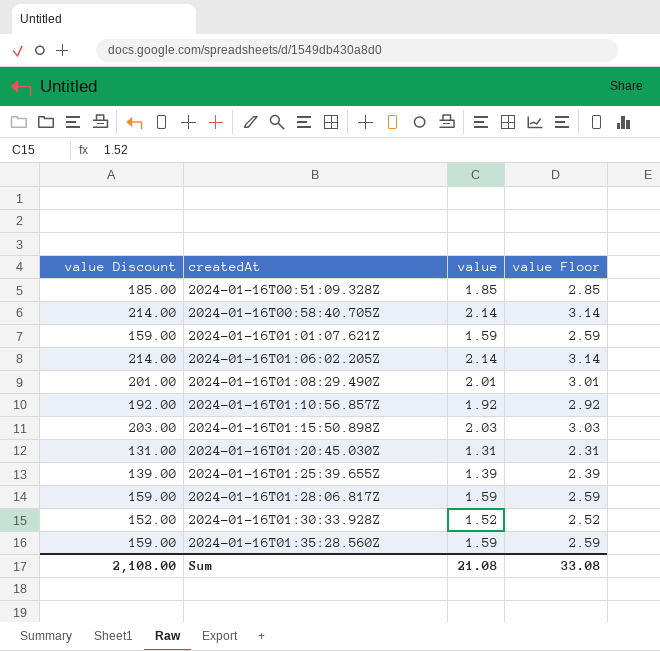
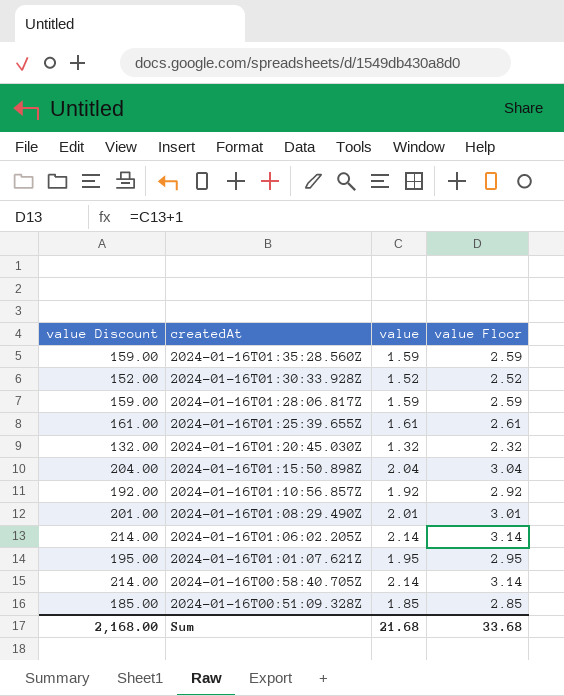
row order: createdAt ascending -> createdAt descending
2024-01-16T01:25:39.655Z | value Discount: 139.00 -> 161.00
2024-01-16T01:25:39.655Z | value: 1.39 -> 1.61
2024-01-16T01:25:39.655Z | value Floor: 2.39 -> 2.61
2024-01-16T01:20:45.030Z | value Discount: 131.00 -> 132.00
2024-01-16T01:20:45.030Z | value: 1.31 -> 1.32
2024-01-16T01:20:45.030Z | value Floor: 2.31 -> 2.32
2024-01-16T01:15:50.898Z | value Discount: 203.00 -> 204.00
2024-01-16T01:15:50.898Z | value: 2.03 -> 2.04
2024-01-16T01:15:50.898Z | value Floor: 3.03 -> 3.04
2024-01-16T01:01:07.621Z | value Discount: 159.00 -> 195.00
2024-01-16T01:01:07.621Z | value: 1.59 -> 1.95
2024-01-16T01:01:07.621Z | value Floor: 2.59 -> 2.95
Sum | value Discount: 2,108.00 -> 2,168.00
Sum | value: 21.08 -> 21.68
Sum | value Floor: 33.08 -> 33.68

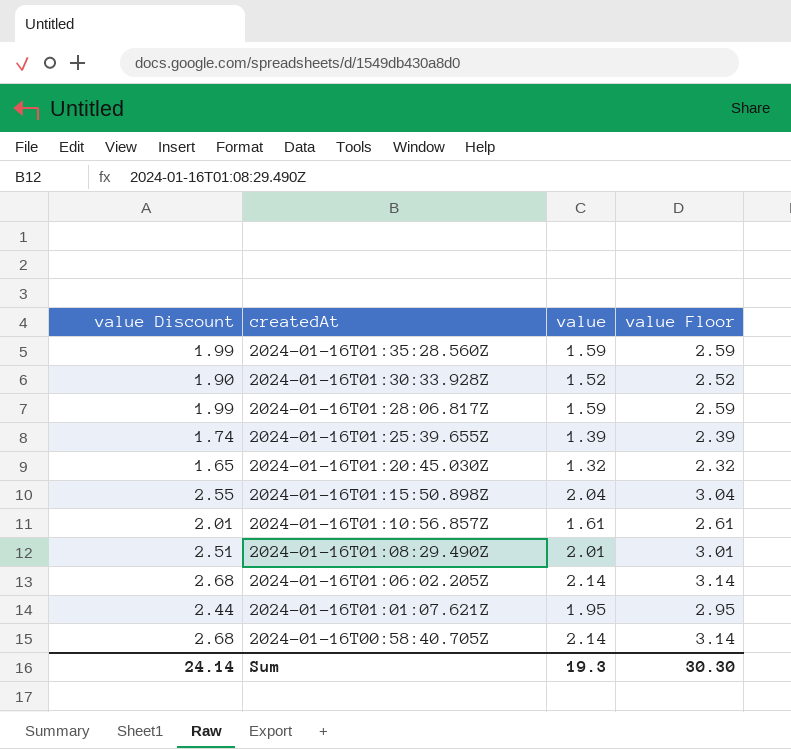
column value Discount | formula: [value] * 100 -> [value] * 1.25
row 2024-01-16T00:51:09.328Z: 185.00 | 1.85 | 2.85 -> none
2024-01-16T01:25:39.655Z | value: 1.61 -> 1.39
2024-01-16T01:25:39.655Z | value Floor: 2.61 -> 2.39
2024-01-16T01:10:56.857Z | value: 1.92 -> 1.61
2024-01-16T01:10:56.857Z | value Floor: 2.92 -> 2.61
Sum | value Discount: 2,168.00 -> 24.14
Sum | value: 21.68 -> 19.3
Sum | value Floor: 33.68 -> 30.30

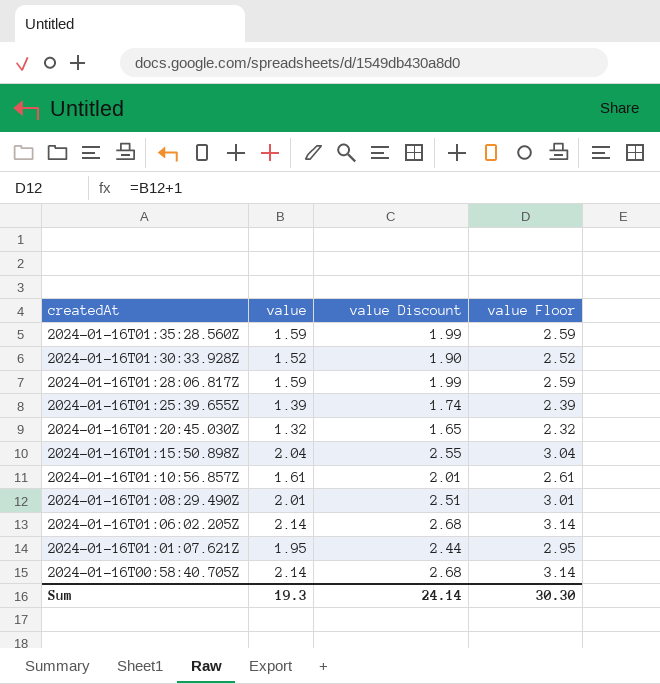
column value Discount | position: 1 -> 3

